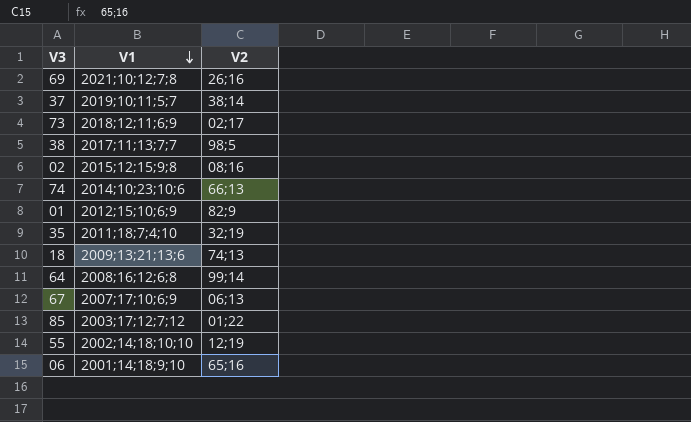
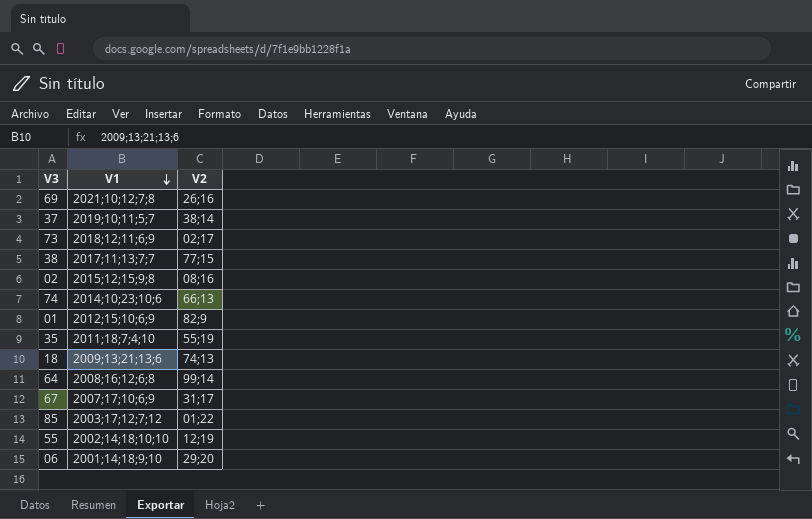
38 | V2: 98;5 -> 77;15
35 | V2: 32;19 -> 55;19
67 | V2: 06;13 -> 31;17
06 | V2: 65;16 -> 29;20

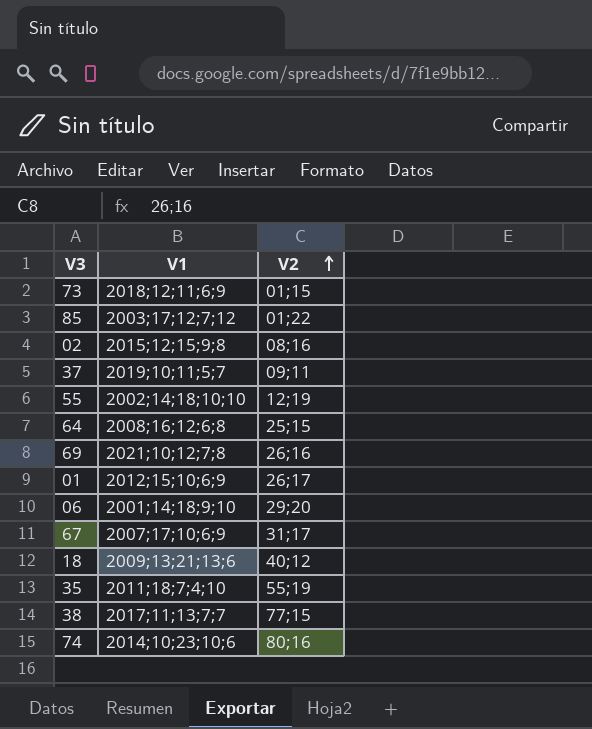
row order: V1 descending -> V2 ascending
73 | V2: 02;17 -> 01;15
37 | V2: 38;14 -> 09;11
64 | V2: 99;14 -> 25;15
01 | V2: 82;9 -> 26;17
18 | V2: 74;13 -> 40;12
74 | V2: 66;13 -> 80;16

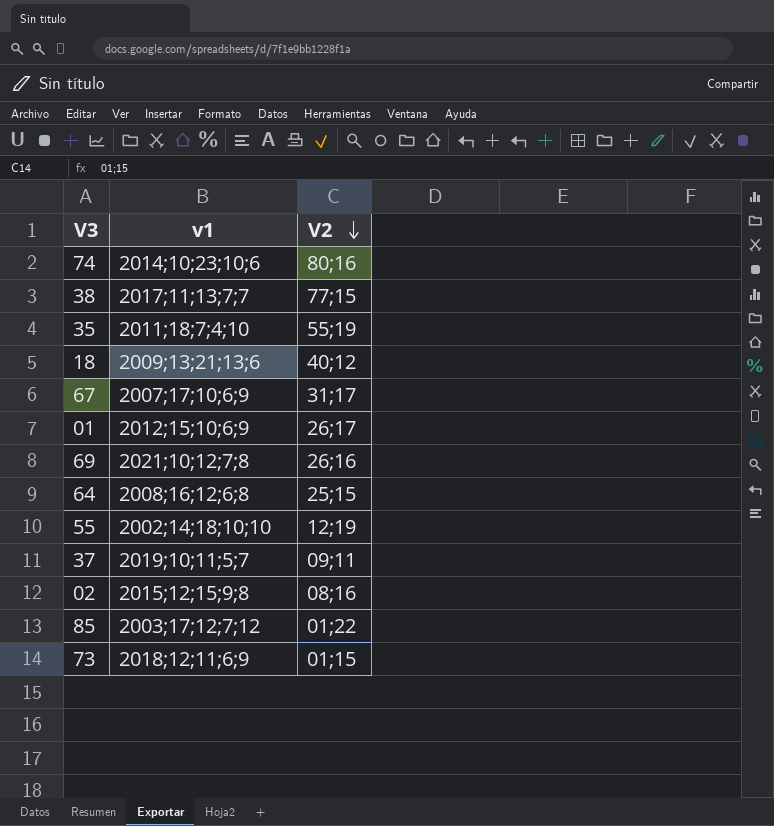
row order: V2 ascending -> V2 descending
column name: V1 -> v1
row 06: 2001;14;18;9;10 | 29;20 -> none

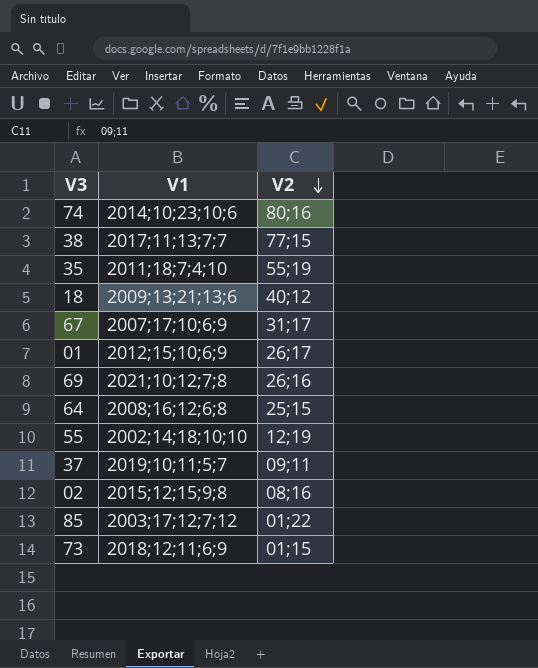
column name: v1 -> V1

